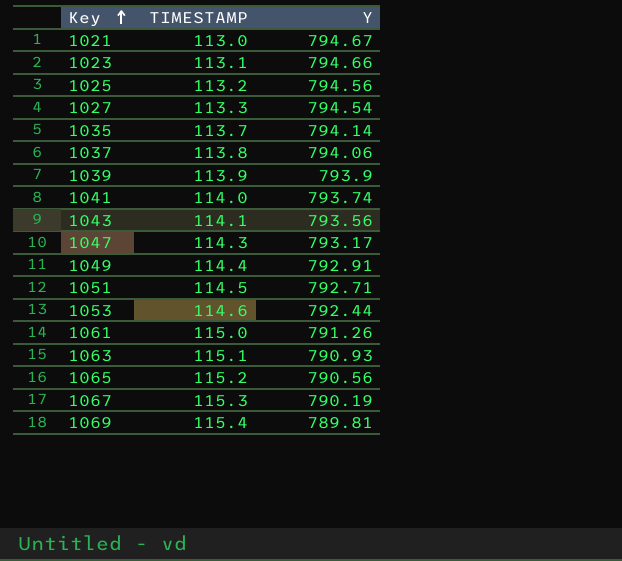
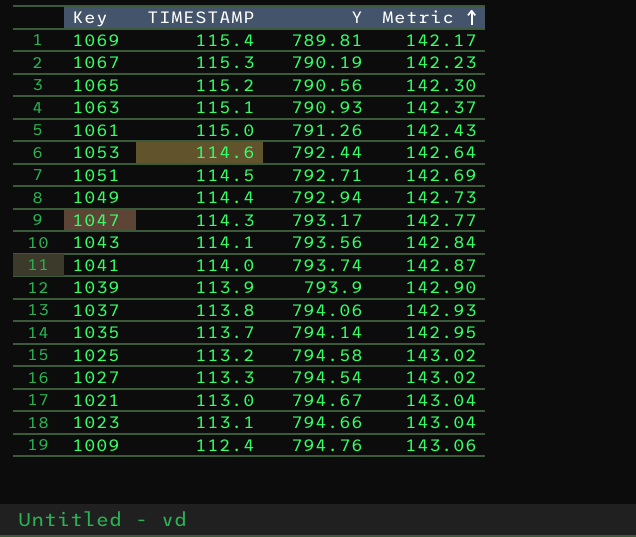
row order: Key ascending -> Metric ascending
column Metric | formula: none -> [Y] * 0.18
1049 | Y: 792.91 -> 792.94
1025 | Y: 794.56 -> 794.58
row 1009: none -> 112.4 | 794.76 | 143.06

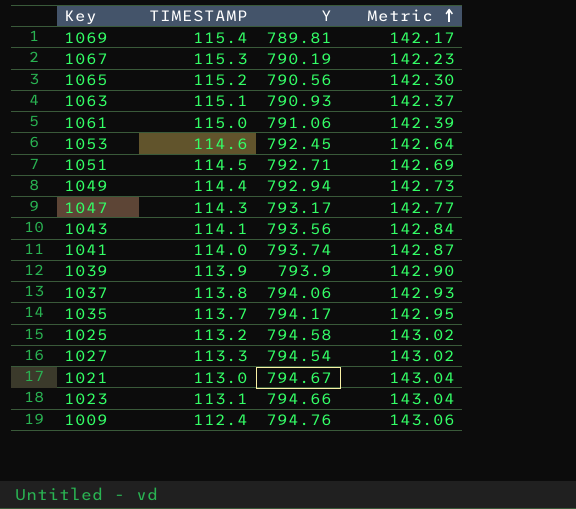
1061 | Y: 791.26 -> 791.06
1061 | Metric: 142.43 -> 142.39
1053 | Y: 792.44 -> 792.45
1035 | Y: 794.14 -> 794.17

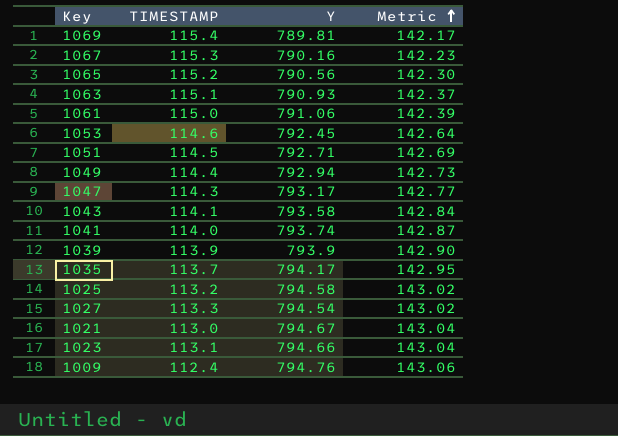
row 1037: 113.8 | 794.06 | 142.93 -> none
1067 | Y: 790.19 -> 790.16
1043 | Y: 793.56 -> 793.58

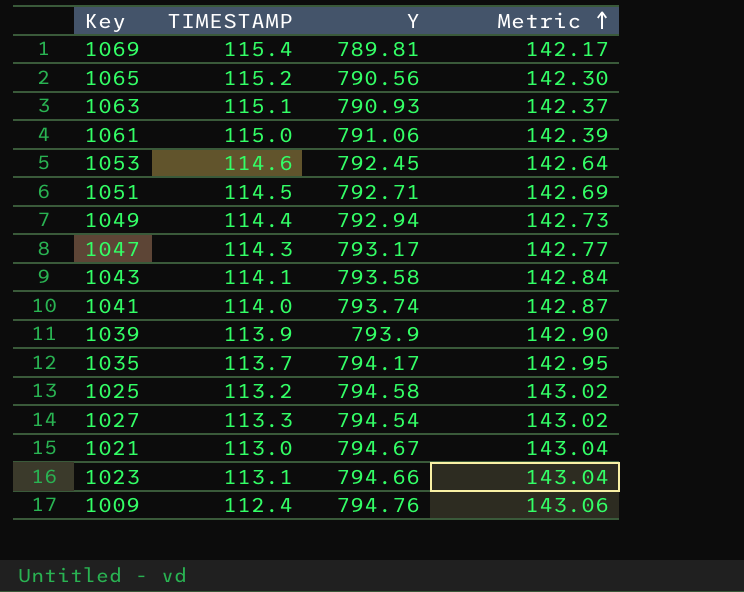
row 1067: 115.3 | 790.16 | 142.23 -> none

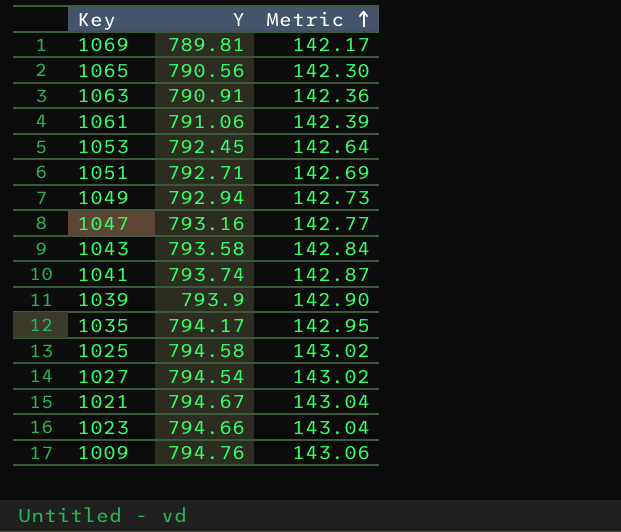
column TIMESTAMP | position: 2 -> none
1063 | Y: 790.93 -> 790.91
1063 | Metric: 142.37 -> 142.36
1047 | Y: 793.17 -> 793.16

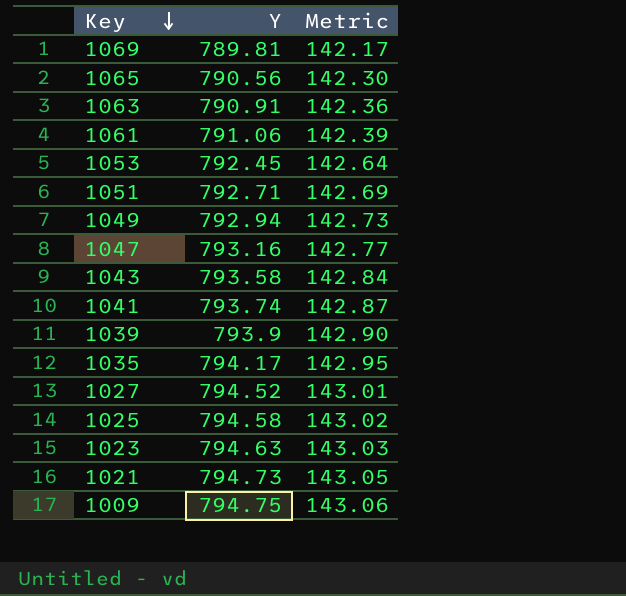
row order: Metric ascending -> Key descending
1027 | Y: 794.54 -> 794.52
1027 | Metric: 143.02 -> 143.01
1023 | Y: 794.66 -> 794.63
1023 | Metric: 143.04 -> 143.03
1021 | Y: 794.67 -> 794.73
1021 | Metric: 143.04 -> 143.05
1009 | Y: 794.76 -> 794.75

